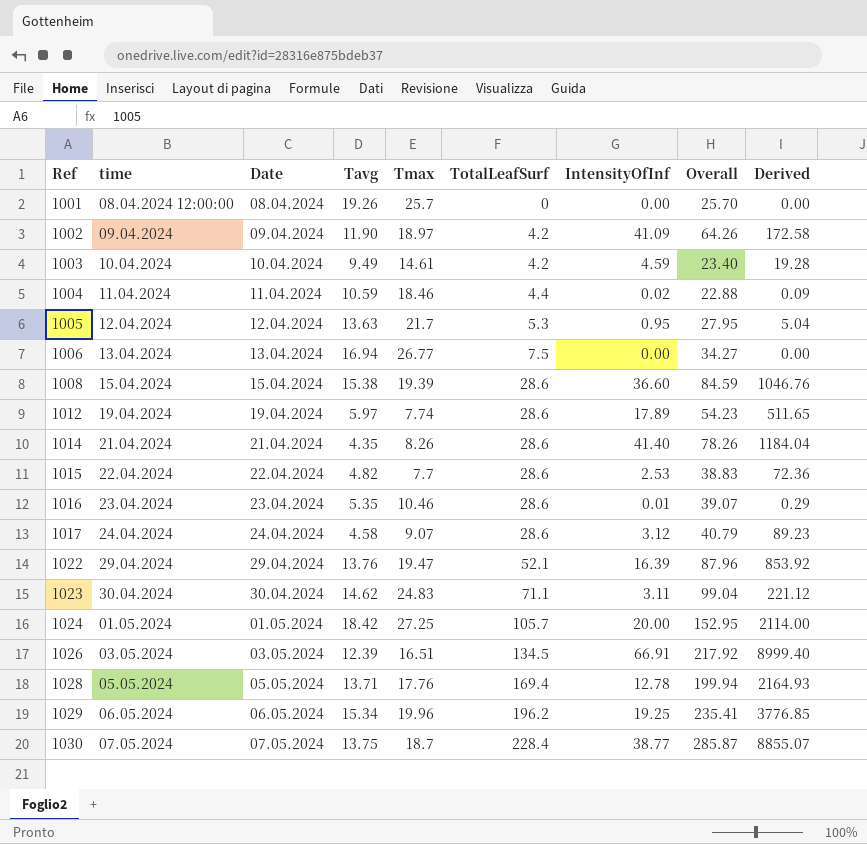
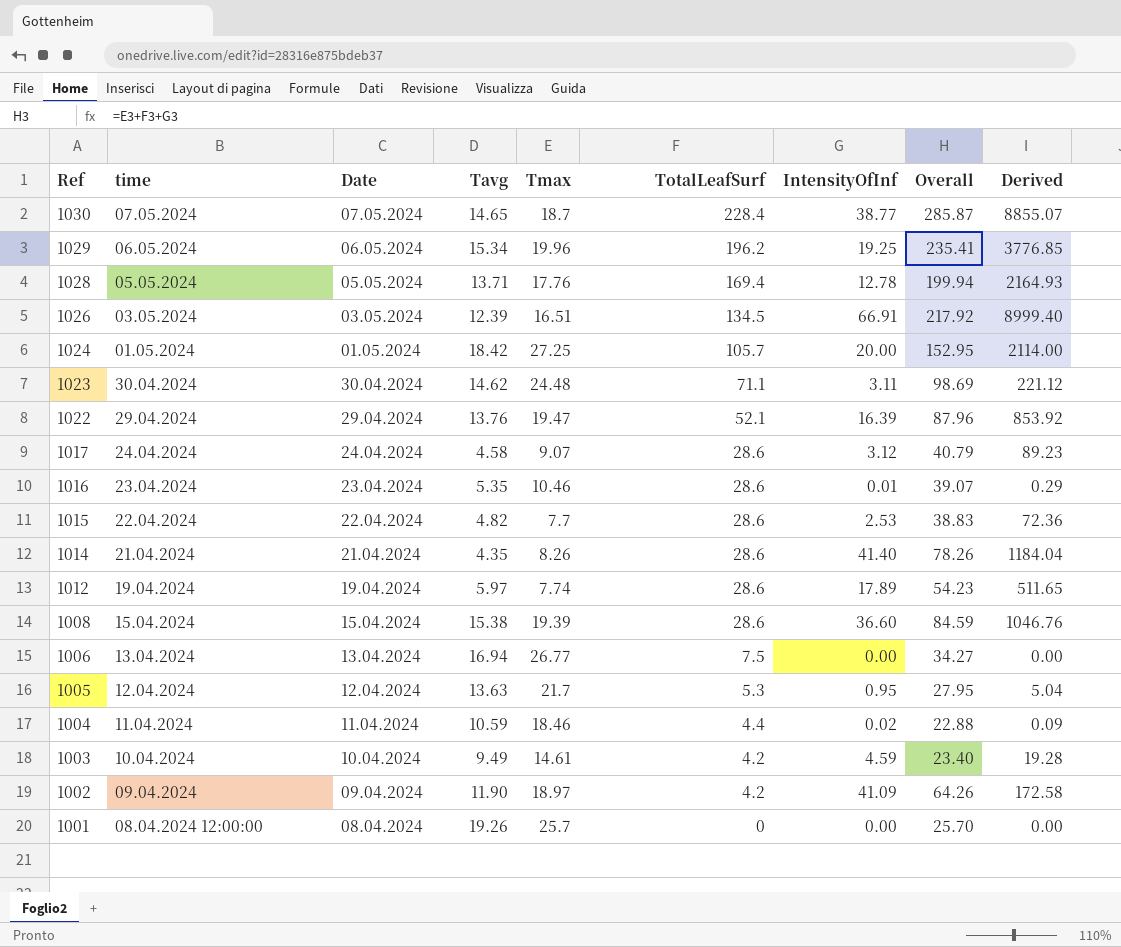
row order: Ref ascending -> Ref descending
1030 | Tavg: 13.75 -> 14.65
1023 | Tmax: 24.83 -> 24.48
1023 | Overall: 99.04 -> 98.69

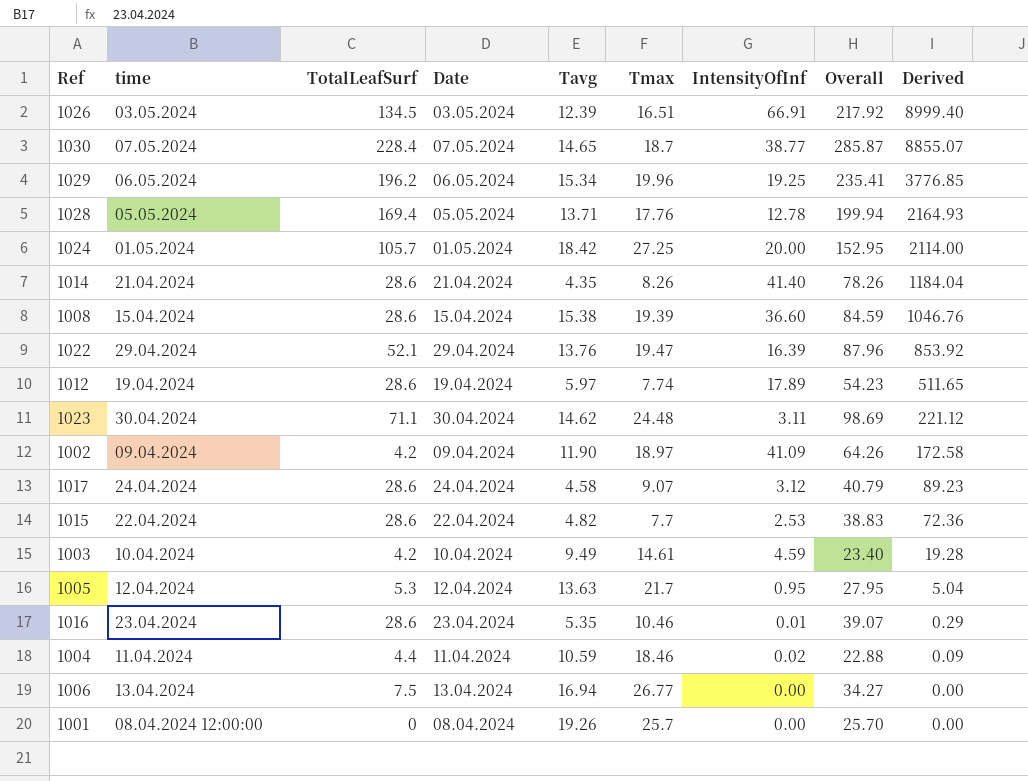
row order: Ref descending -> Derived descending
column TotalLeafSurf | position: 6 -> 3

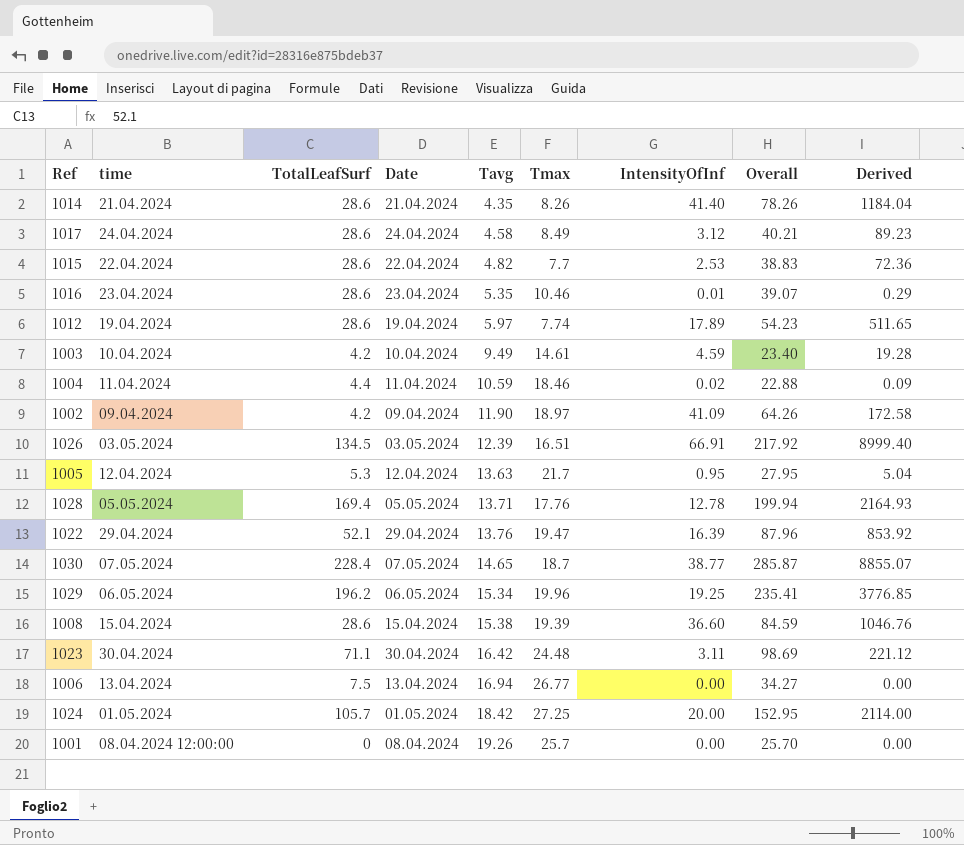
row order: Derived descending -> Tavg ascending
1017 | Tmax: 9.07 -> 8.49
1017 | Overall: 40.79 -> 40.21
1023 | Tavg: 14.62 -> 16.42

